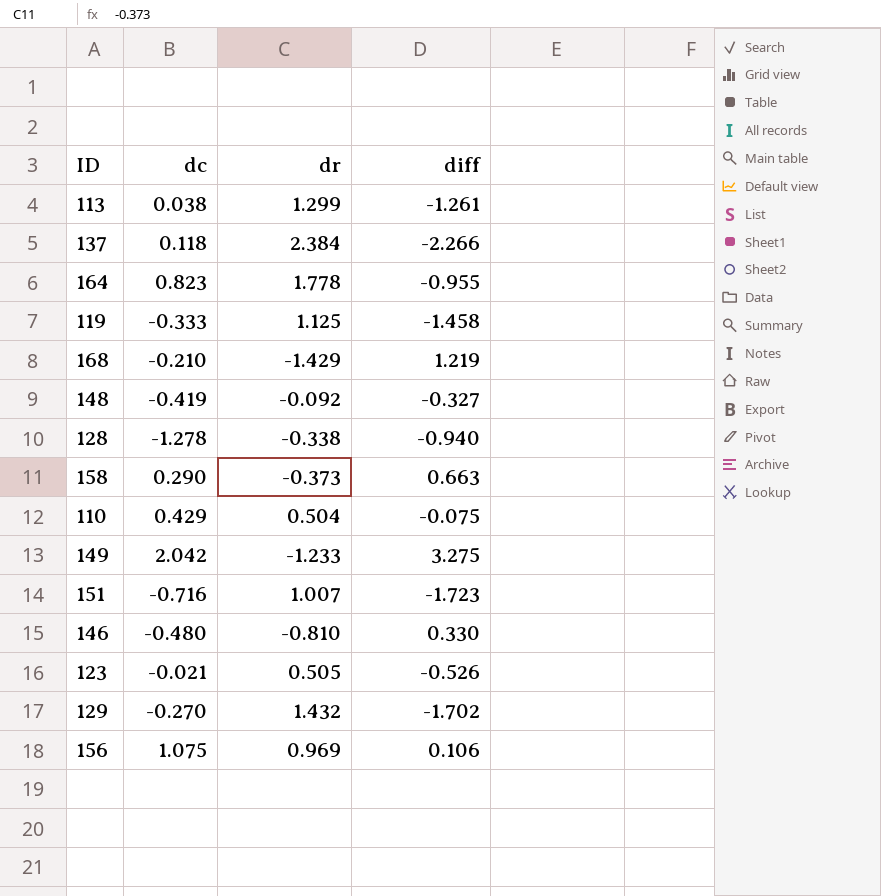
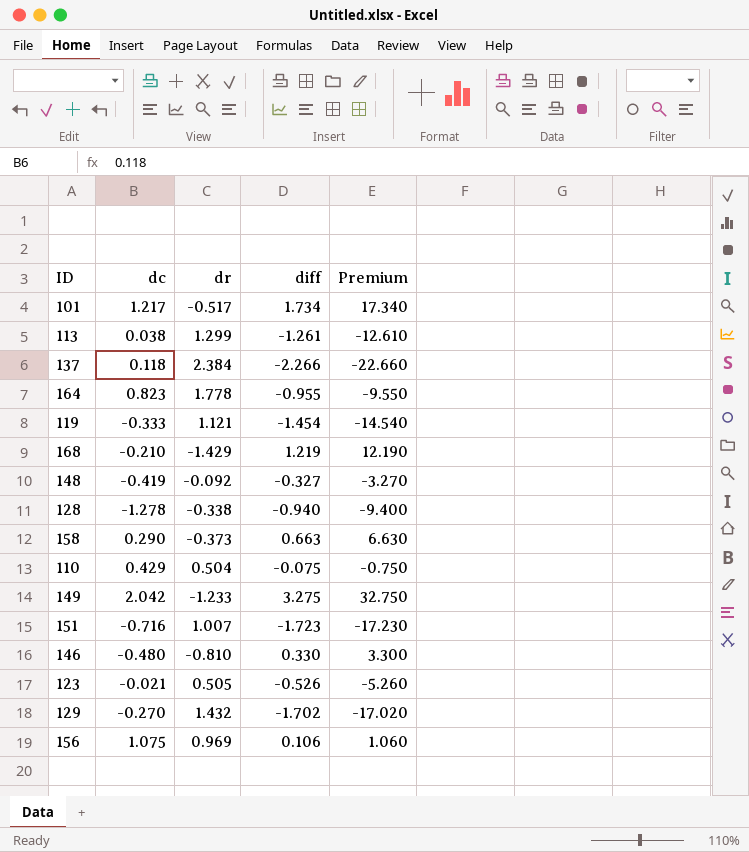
column Premium | formula: none -> [diff] * 10
row 101: none -> 1.217 | -0.517 | 1.734 | 17.340
119 | dr: 1.125 -> 1.121
119 | diff: -1.458 -> -1.454

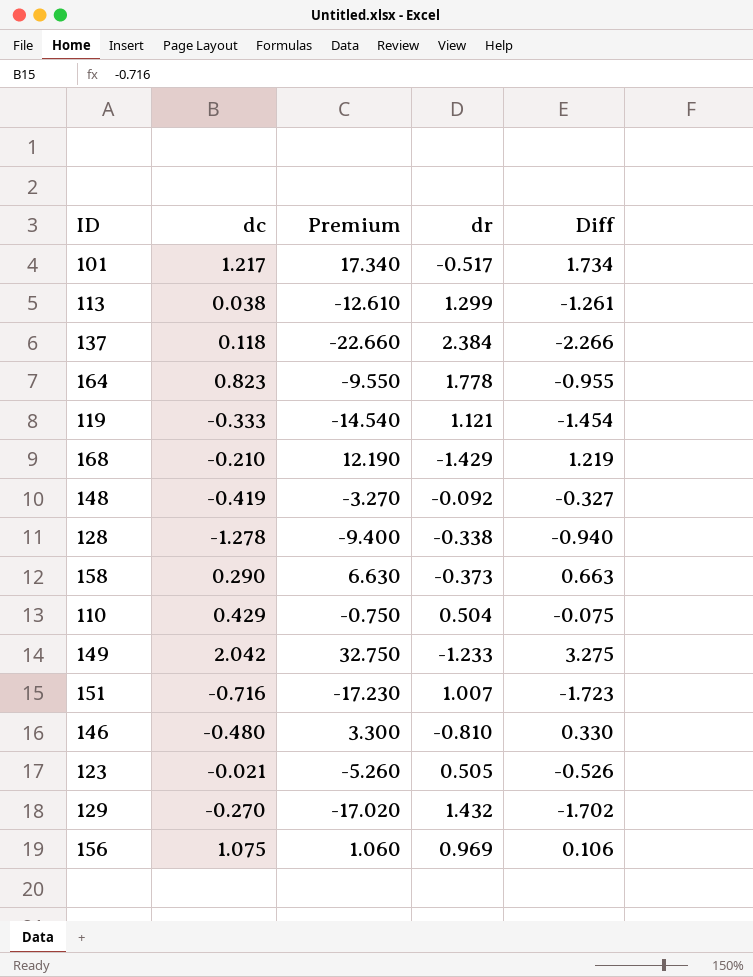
column Premium | position: 5 -> 3
column name: diff -> Diff

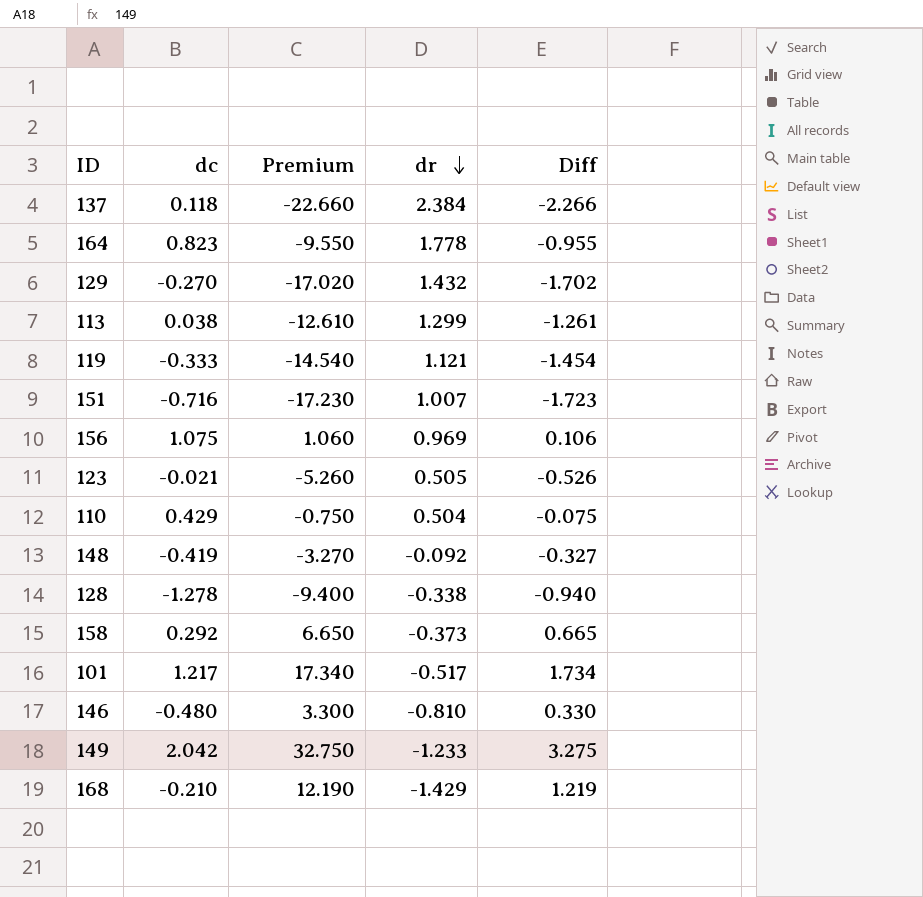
row order: none -> dr descending
158 | dc: 0.290 -> 0.292
158 | Premium: 6.630 -> 6.650
158 | Diff: 0.663 -> 0.665

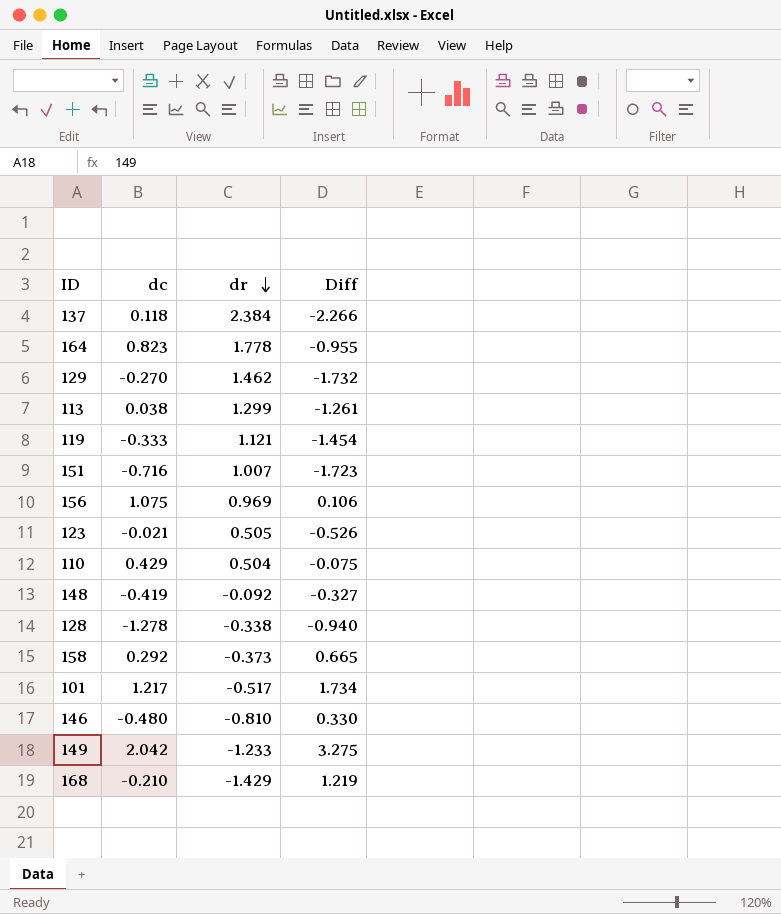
column Premium | formula: [Diff] * 10 -> none
129 | dr: 1.432 -> 1.462
129 | Diff: -1.702 -> -1.732

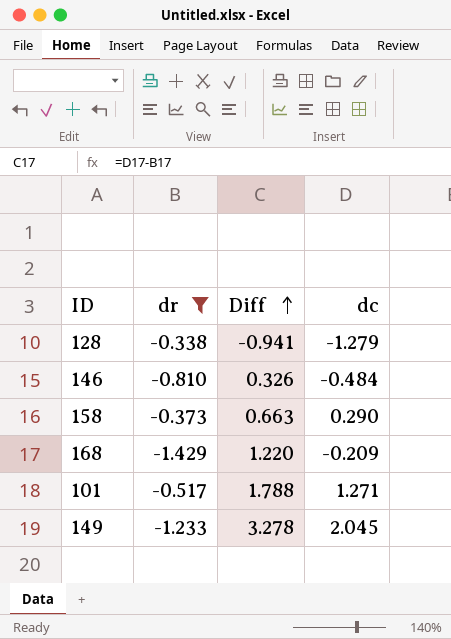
filter: none -> dr <= -0.338
row order: dr descending -> Diff ascending
column dc | position: 2 -> 4
128 | Diff: -0.940 -> -0.941
128 | dc: -1.278 -> -1.279
146 | Diff: 0.330 -> 0.326
146 | dc: -0.480 -> -0.484
158 | Diff: 0.665 -> 0.663
158 | dc: 0.292 -> 0.290
168 | Diff: 1.219 -> 1.220
168 | dc: -0.210 -> -0.209
101 | Diff: 1.734 -> 1.788
101 | dc: 1.217 -> 1.271
149 | Diff: 3.275 -> 3.278
149 | dc: 2.042 -> 2.045

